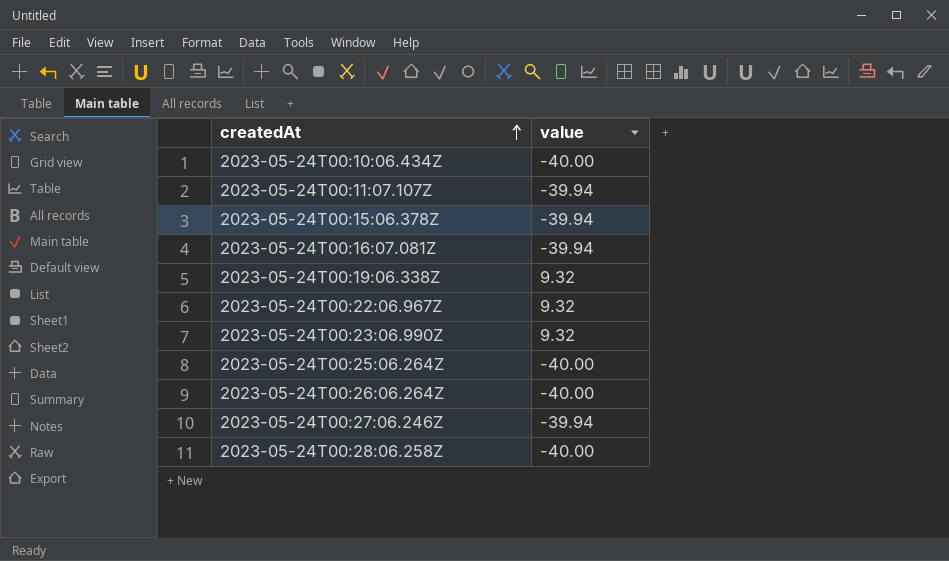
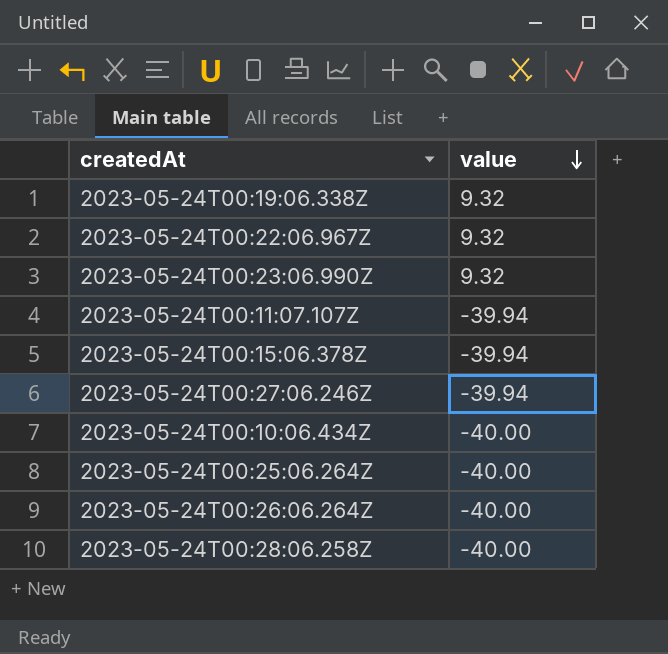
row order: createdAt ascending -> value descending
row 2023-05-24T00:16:07.081Z: -39.94 -> none

